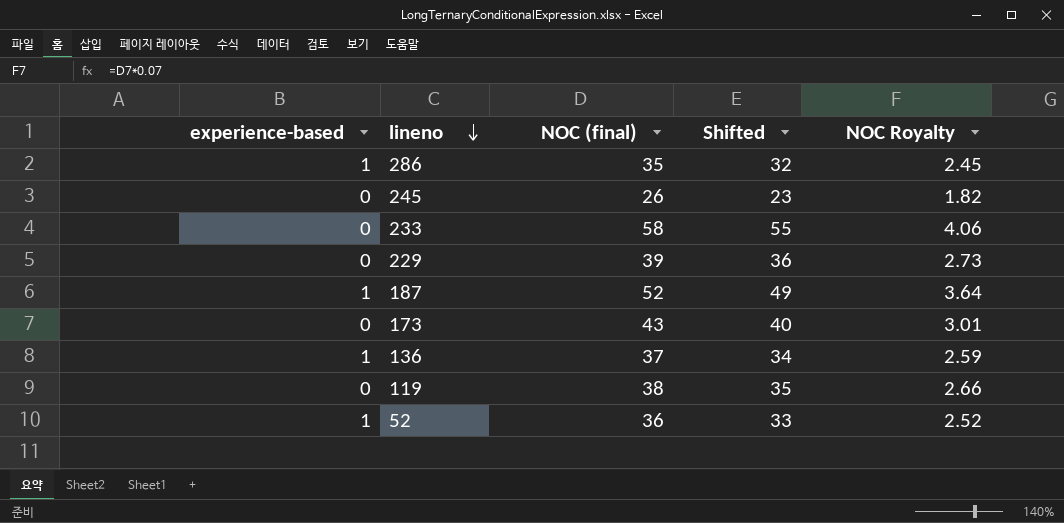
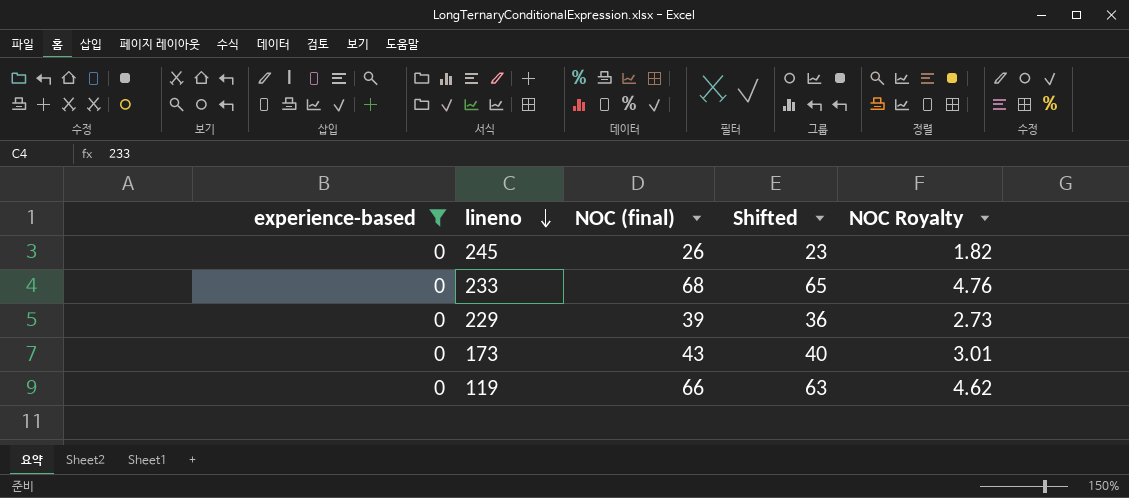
filter: none -> experience-based = 0
233 | NOC (final): 58 -> 68
233 | Shifted: 55 -> 65
233 | NOC Royalty: 4.06 -> 4.76
119 | NOC (final): 38 -> 66
119 | Shifted: 35 -> 63
119 | NOC Royalty: 2.66 -> 4.62

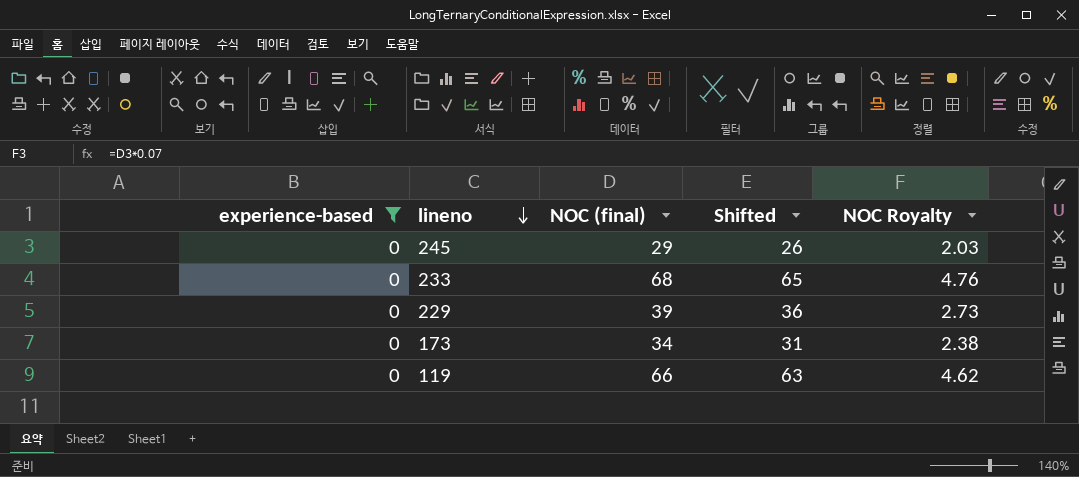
245 | NOC (final): 26 -> 29
245 | Shifted: 23 -> 26
245 | NOC Royalty: 1.82 -> 2.03
173 | NOC (final): 43 -> 34
173 | Shifted: 40 -> 31
173 | NOC Royalty: 3.01 -> 2.38

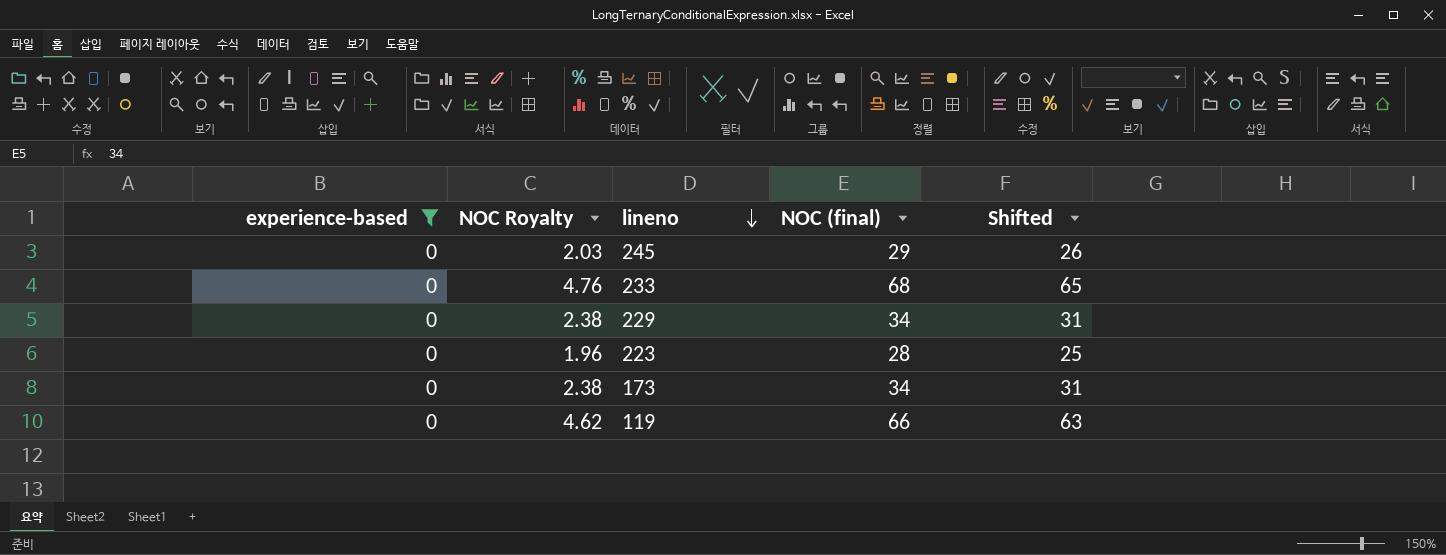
column NOC Royalty | position: 5 -> 2
229 | NOC Royalty: 2.73 -> 2.38
229 | NOC (final): 39 -> 34
229 | Shifted: 36 -> 31
row 223: none -> 0 | 1.96 | 28 | 25

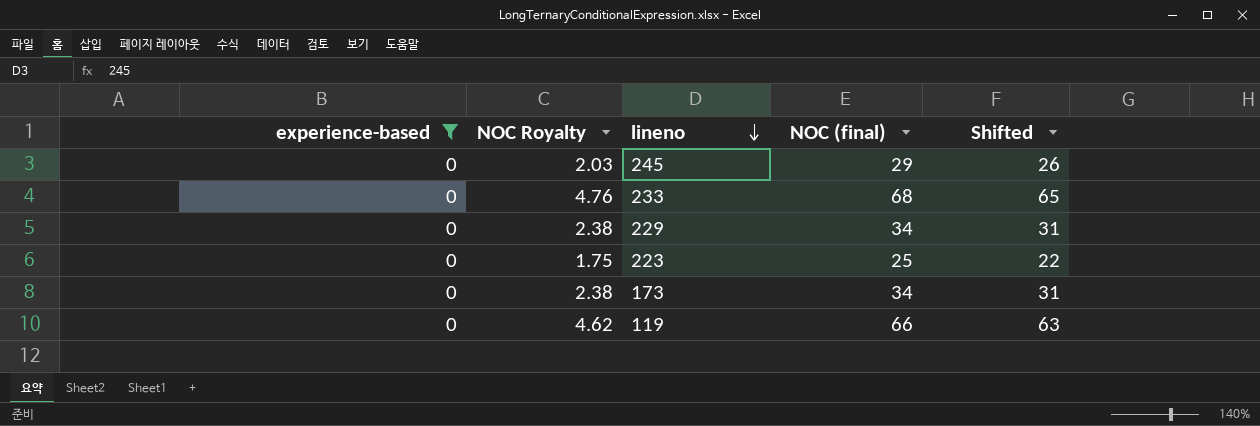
223 | NOC Royalty: 1.96 -> 1.75
223 | NOC (final): 28 -> 25
223 | Shifted: 25 -> 22

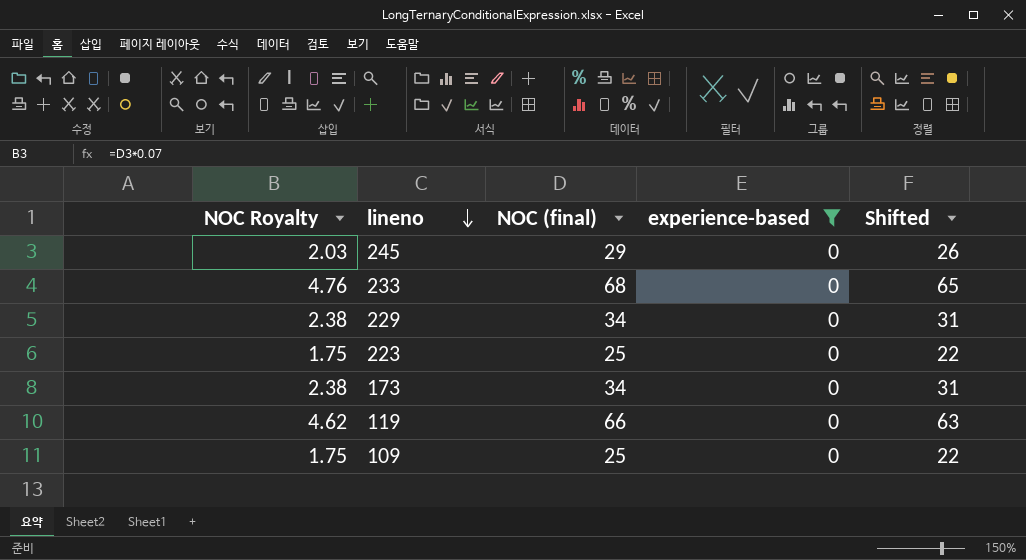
column experience-based | position: 1 -> 4
row 109: none -> 1.75 | 25 | 0 | 22

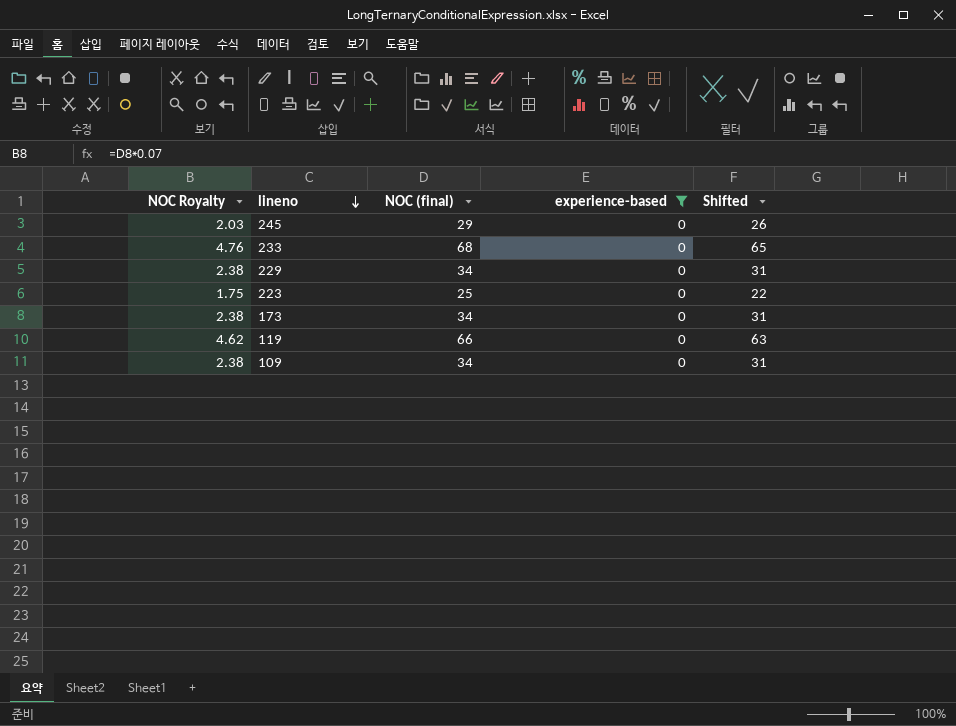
109 | NOC Royalty: 1.75 -> 2.38
109 | NOC (final): 25 -> 34
109 | Shifted: 22 -> 31

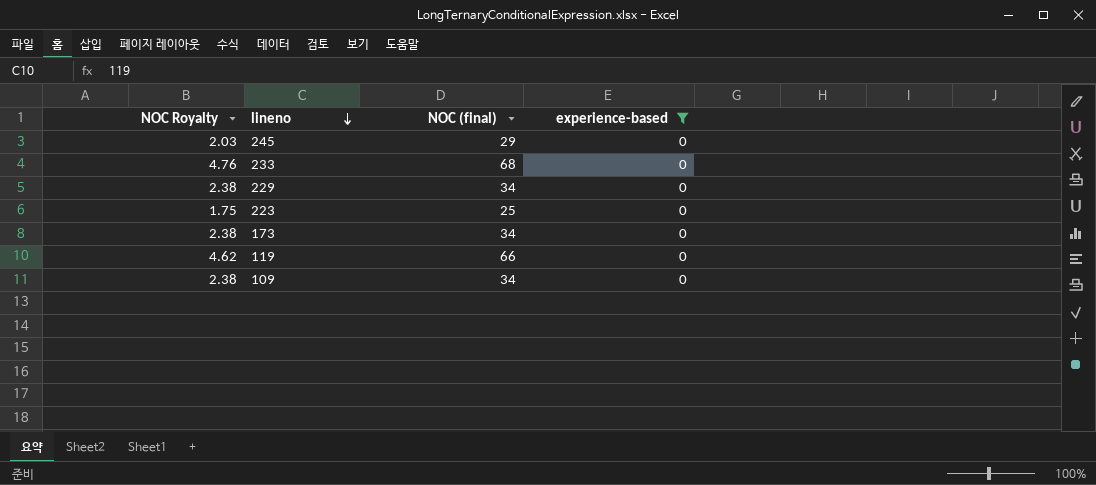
column Shifted | formula: [NOC (final)] - 3 -> none

